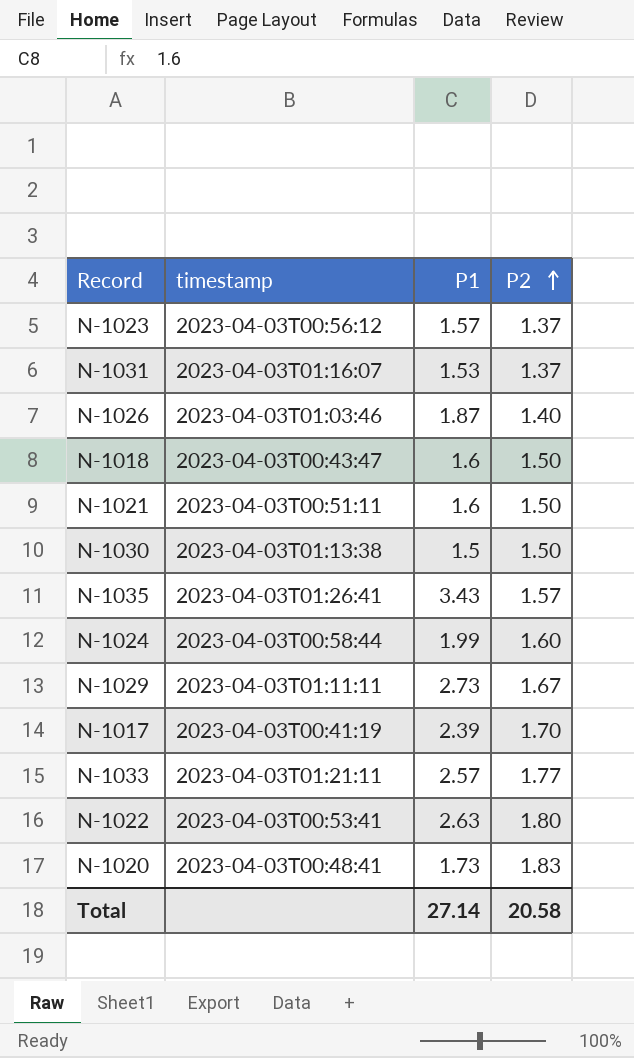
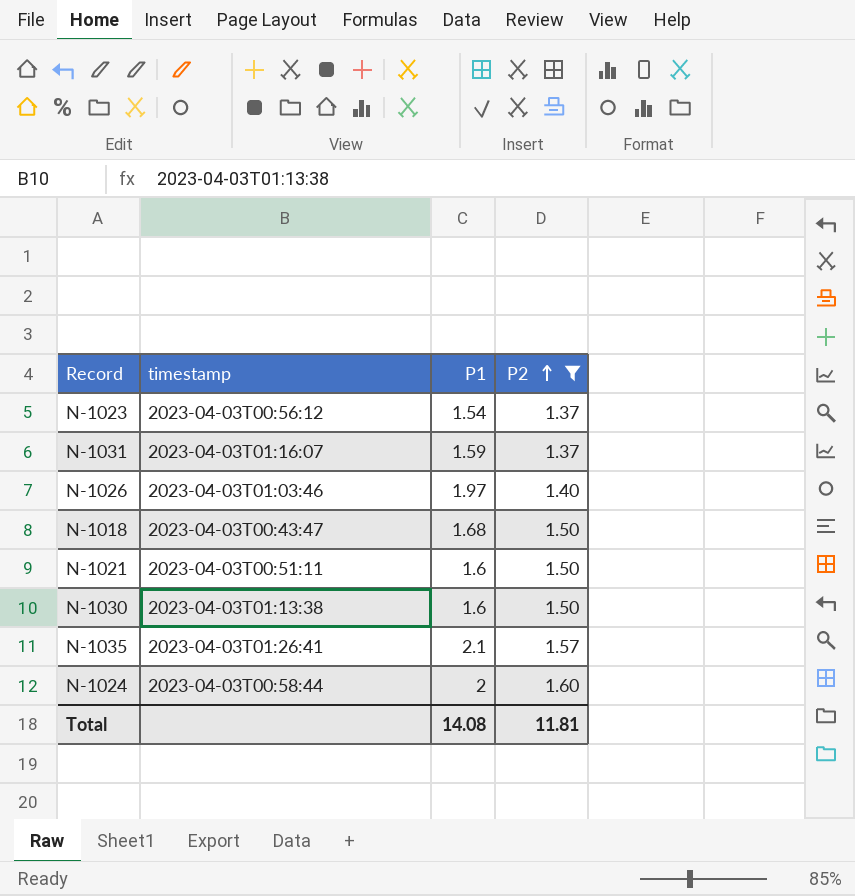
filter: none -> P2 <= 1.60
N-1023 | P1: 1.57 -> 1.54
N-1031 | P1: 1.53 -> 1.59
N-1026 | P1: 1.87 -> 1.97
N-1018 | P1: 1.6 -> 1.68
N-1030 | P1: 1.5 -> 1.6
N-1035 | P1: 3.43 -> 2.1
N-1024 | P1: 1.99 -> 2
Total | P1: 27.14 -> 14.08
Total | P2: 20.58 -> 11.81

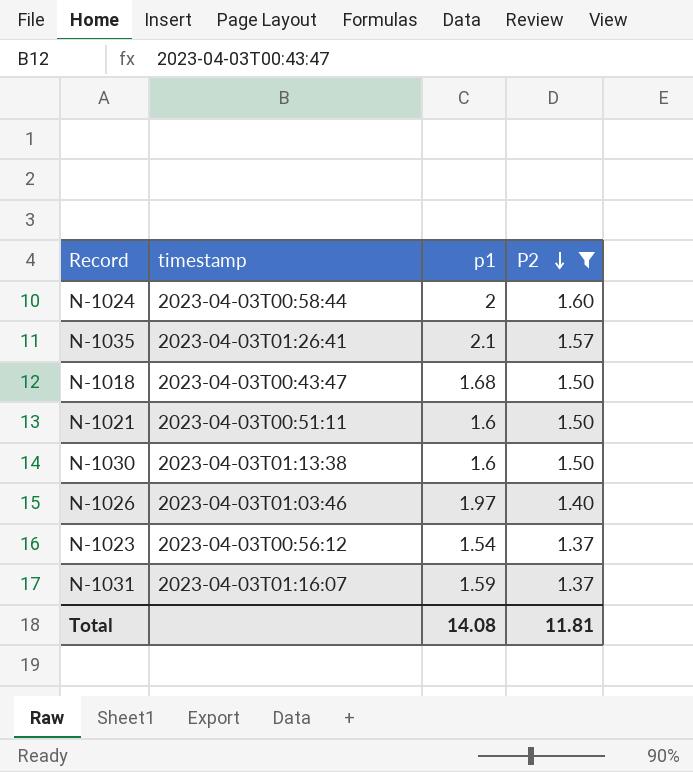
row order: P2 ascending -> P2 descending
column name: P1 -> p1

